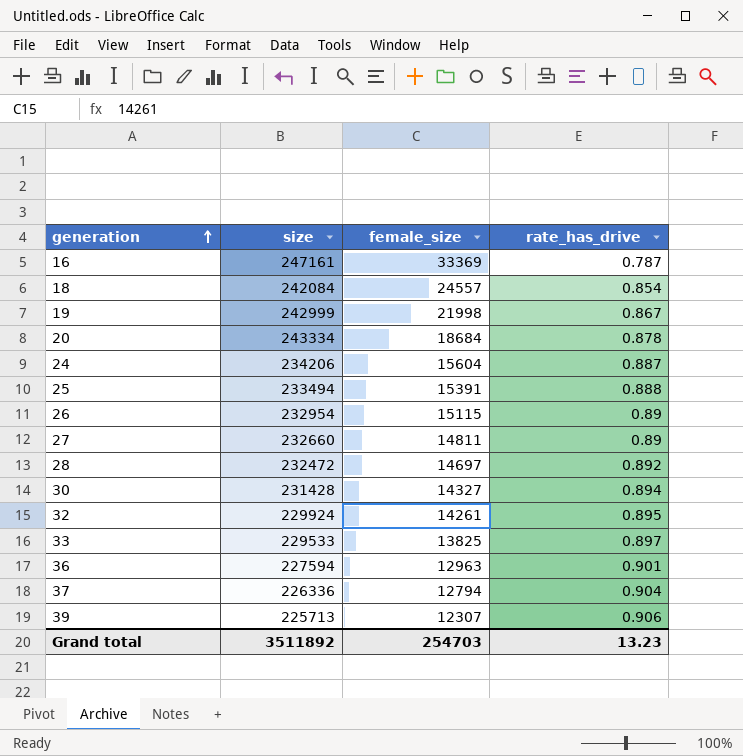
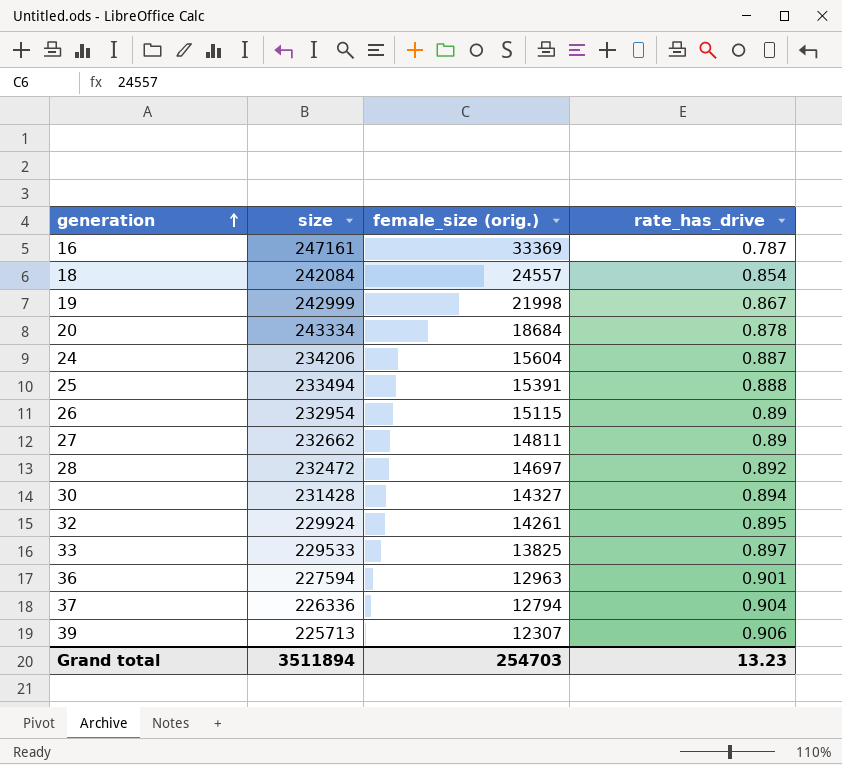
column name: female_size -> female_size (orig.)
27 | size: 232660 -> 232662
Grand total | size: 3511892 -> 3511894

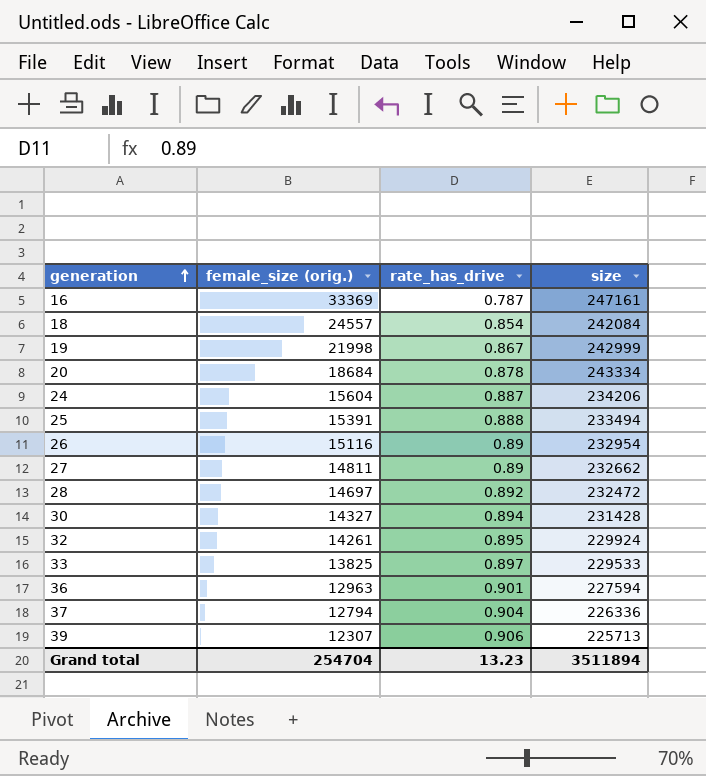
column size | position: 2 -> 4
26 | female_size (orig.): 15115 -> 15116
Grand total | female_size (orig.): 254703 -> 254704

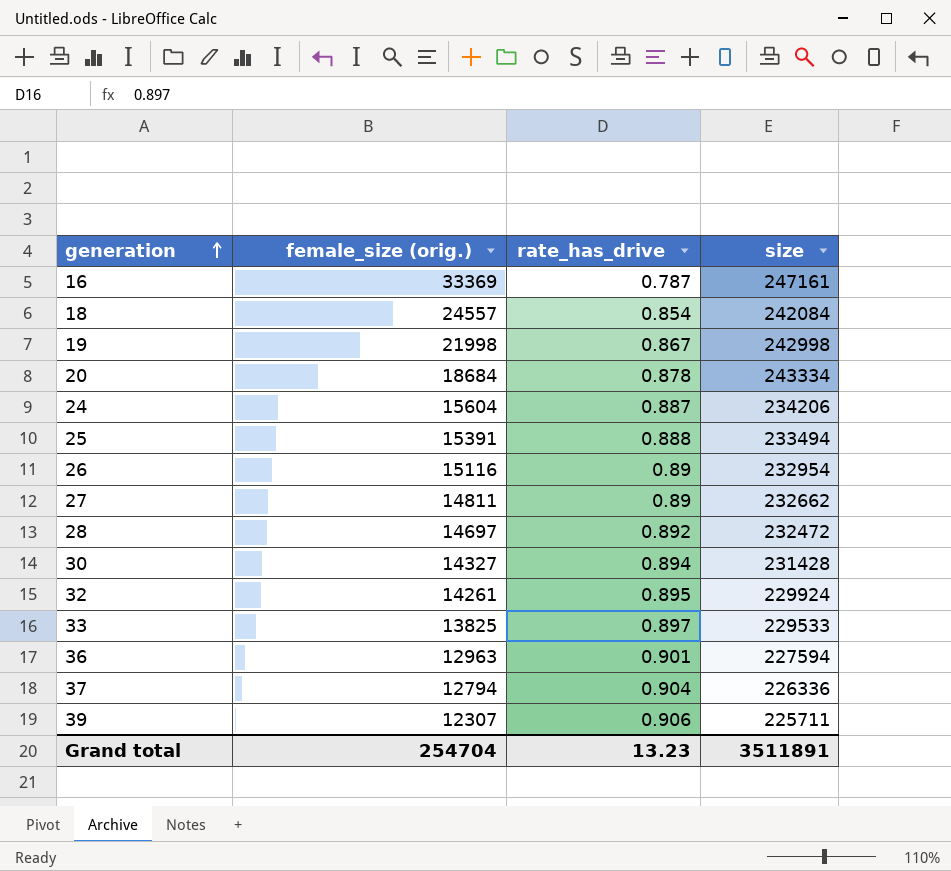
19 | size: 242999 -> 242998
39 | size: 225713 -> 225711
Grand total | size: 3511894 -> 3511891

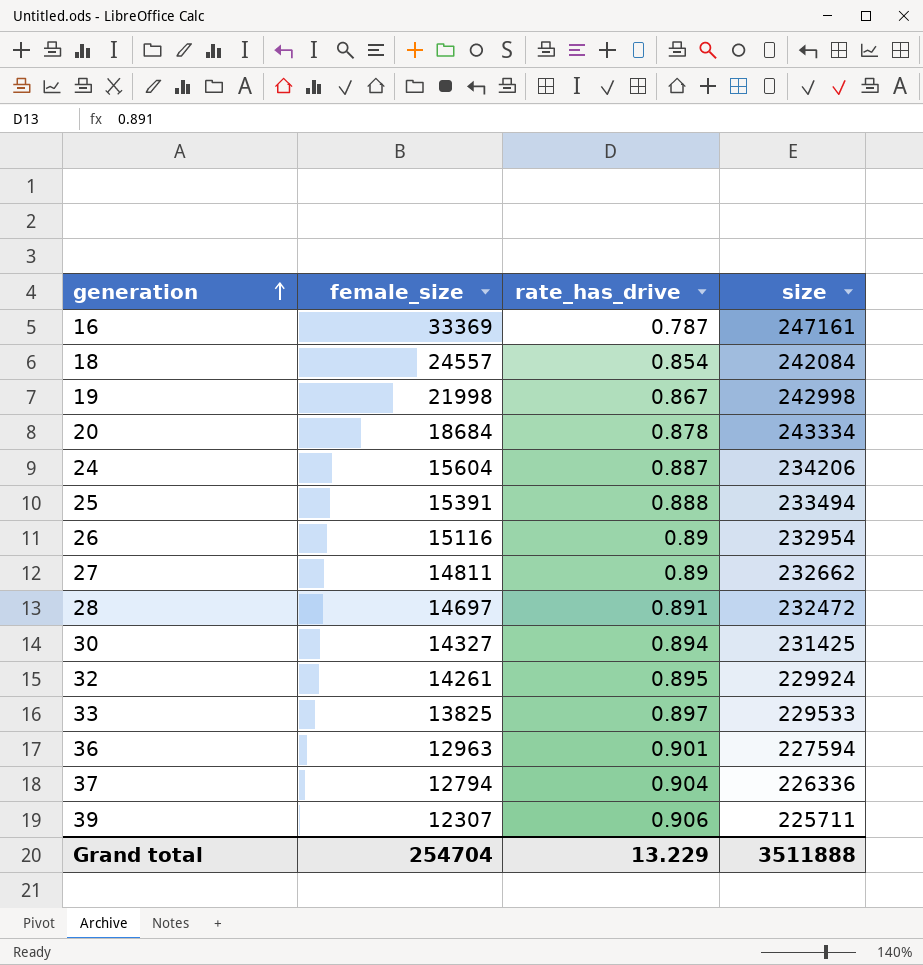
column name: female_size (orig.) -> female_size
28 | rate_has_drive: 0.892 -> 0.891
30 | size: 231428 -> 231425
Grand total | rate_has_drive: 13.23 -> 13.229
Grand total | size: 3511891 -> 3511888

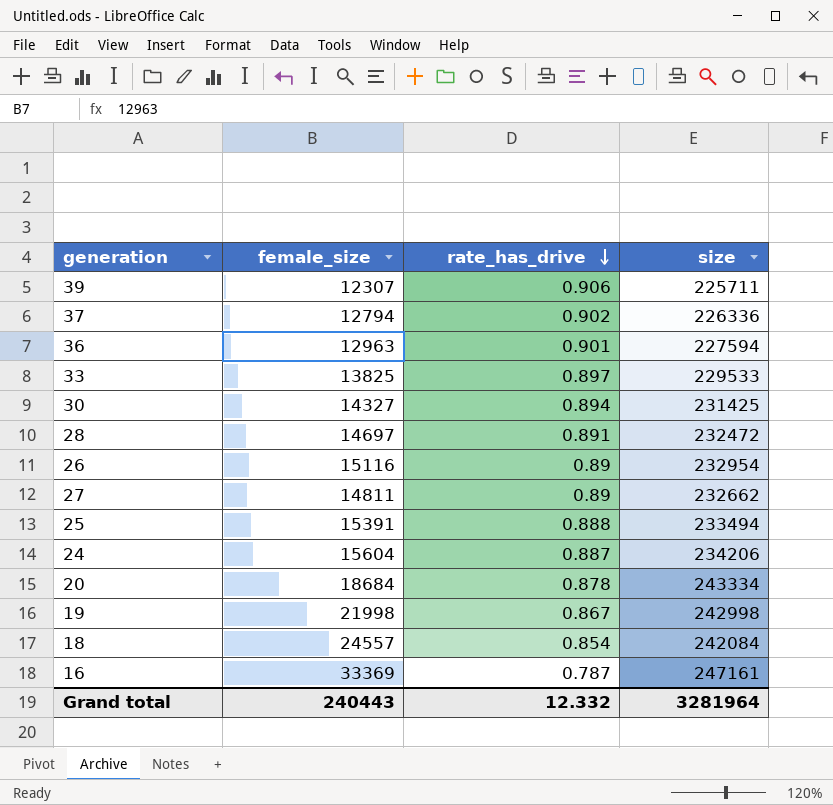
row order: generation ascending -> rate_has_drive descending
row 32: 14261 | 0.895 | 229924 -> none
37 | rate_has_drive: 0.904 -> 0.902
Grand total | female_size: 254704 -> 240443
Grand total | rate_has_drive: 13.229 -> 12.332
Grand total | size: 3511888 -> 3281964

